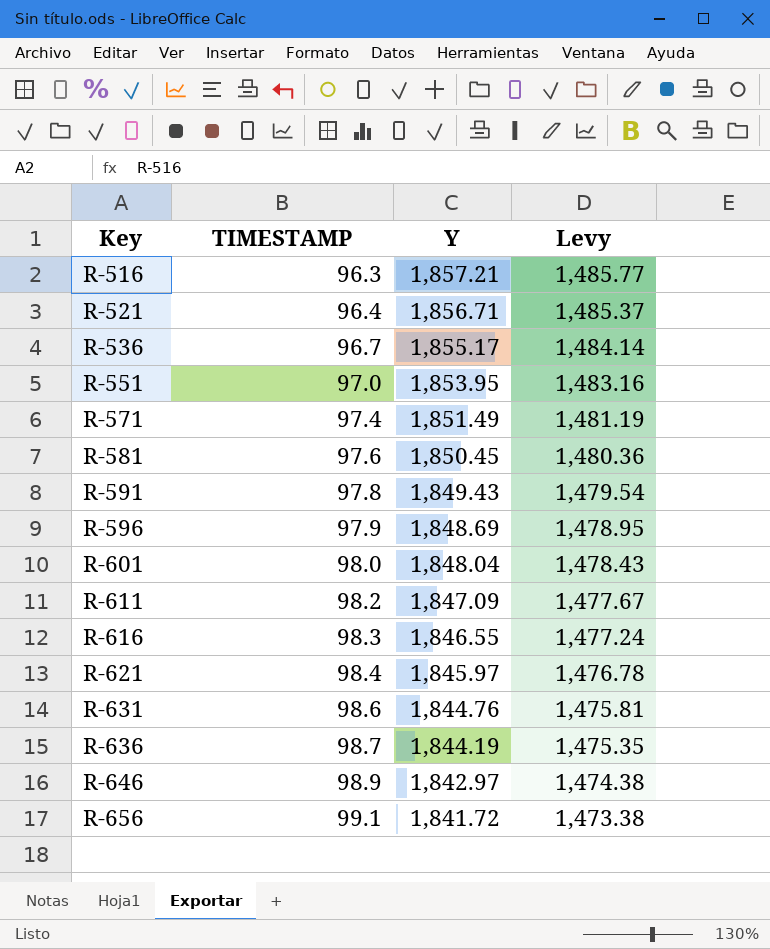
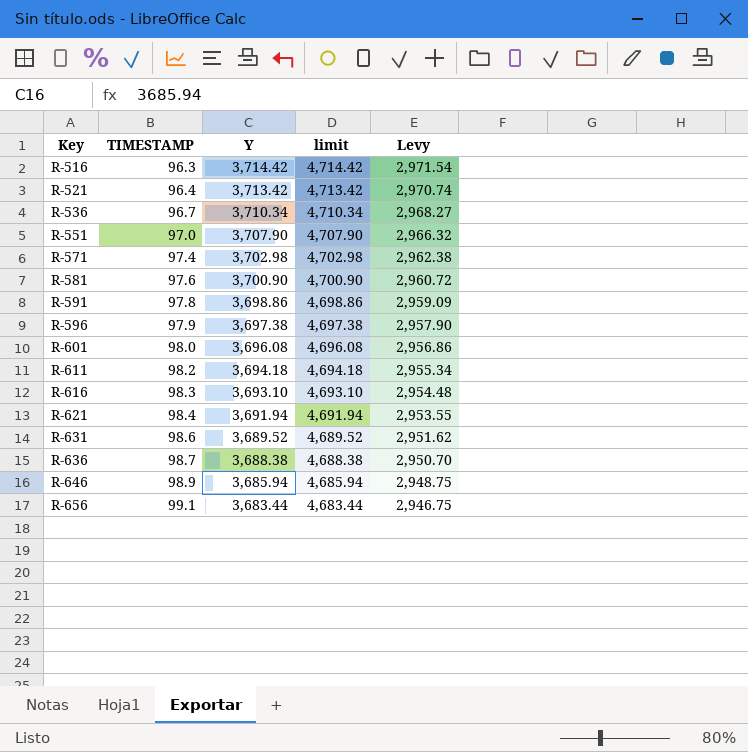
column limit | formula: none -> [Y] + 1000
R-516 | Y: 1,857.21 -> 3,714.42
R-516 | Levy: 1,485.77 -> 2,971.54
R-521 | Y: 1,856.71 -> 3,713.42
R-521 | Levy: 1,485.37 -> 2,970.74
R-536 | Y: 1,855.17 -> 3,710.34
R-536 | Levy: 1,484.14 -> 2,968.27
R-551 | Y: 1,853.95 -> 3,707.90
R-551 | Levy: 1,483.16 -> 2,966.32
R-571 | Y: 1,851.49 -> 3,702.98
R-571 | Levy: 1,481.19 -> 2,962.38
R-581 | Y: 1,850.45 -> 3,700.90
R-581 | Levy: 1,480.36 -> 2,960.72
R-591 | Y: 1,849.43 -> 3,698.86
R-591 | Levy: 1,479.54 -> 2,959.09
R-596 | Y: 1,848.69 -> 3,697.38
R-596 | Levy: 1,478.95 -> 2,957.90
R-601 | Y: 1,848.04 -> 3,696.08
R-601 | Levy: 1,478.43 -> 2,956.86
R-611 | Y: 1,847.09 -> 3,694.18
R-611 | Levy: 1,477.67 -> 2,955.34
R-616 | Y: 1,846.55 -> 3,693.10
R-616 | Levy: 1,477.24 -> 2,954.48
R-621 | Y: 1,845.97 -> 3,691.94
R-621 | Levy: 1,476.78 -> 2,953.55
R-631 | Y: 1,844.76 -> 3,689.52
R-631 | Levy: 1,475.81 -> 2,951.62
R-636 | Y: 1,844.19 -> 3,688.38
R-636 | Levy: 1,475.35 -> 2,950.70
R-646 | Y: 1,842.97 -> 3,685.94
R-646 | Levy: 1,474.38 -> 2,948.75
R-656 | Y: 1,841.72 -> 3,683.44
R-656 | Levy: 1,473.38 -> 2,946.75

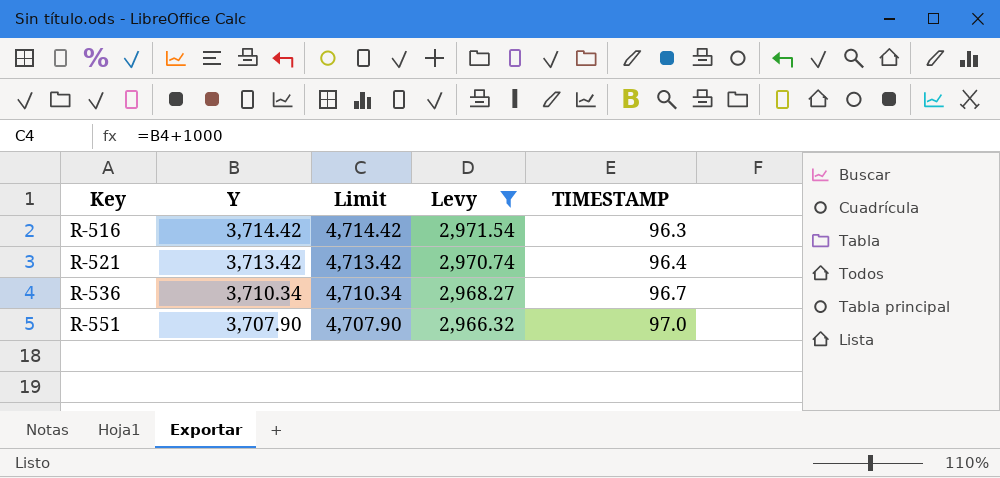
filter: none -> Levy >= 2,966.32
column name: limit -> Limit
column TIMESTAMP | position: 2 -> 5

